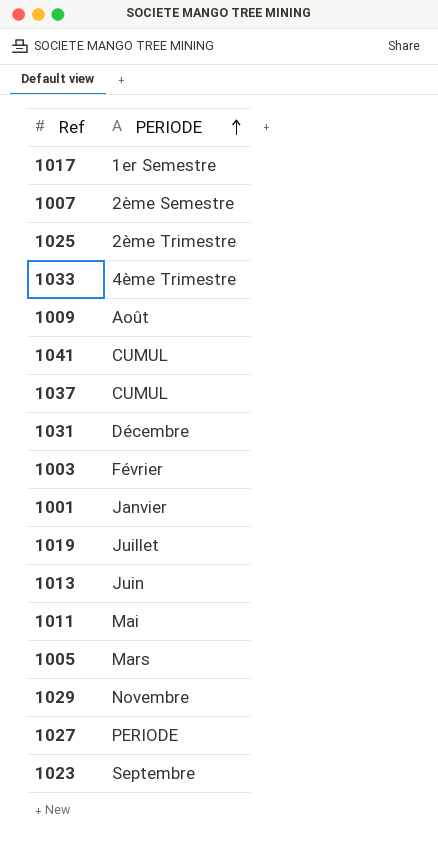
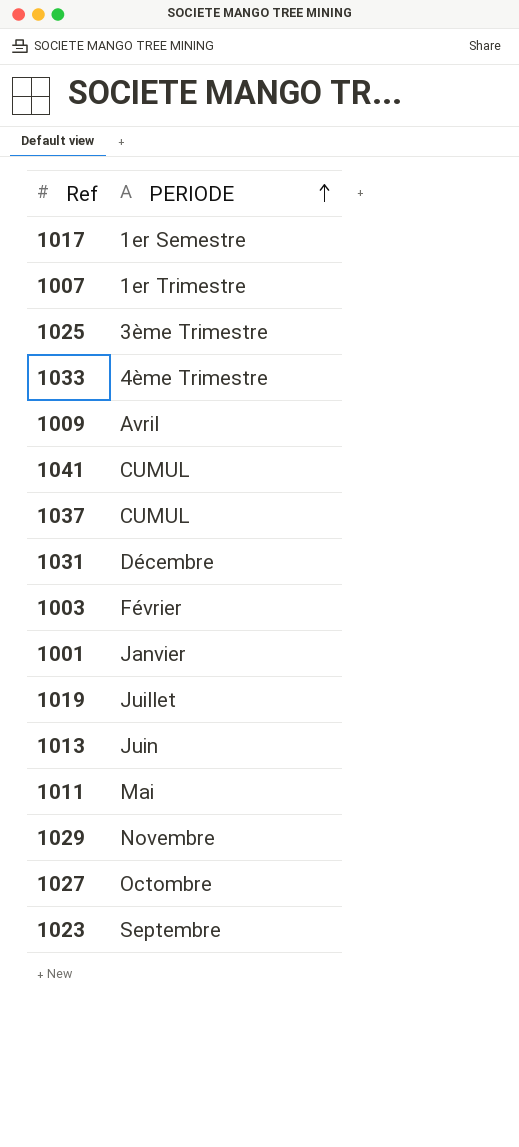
row 1005: Mars -> none
1007 | PERIODE: 2ème Semestre -> 1er Trimestre
1025 | PERIODE: 2ème Trimestre -> 3ème Trimestre
1009 | PERIODE: Août -> Avril
1027 | PERIODE: PERIODE -> Octombre

